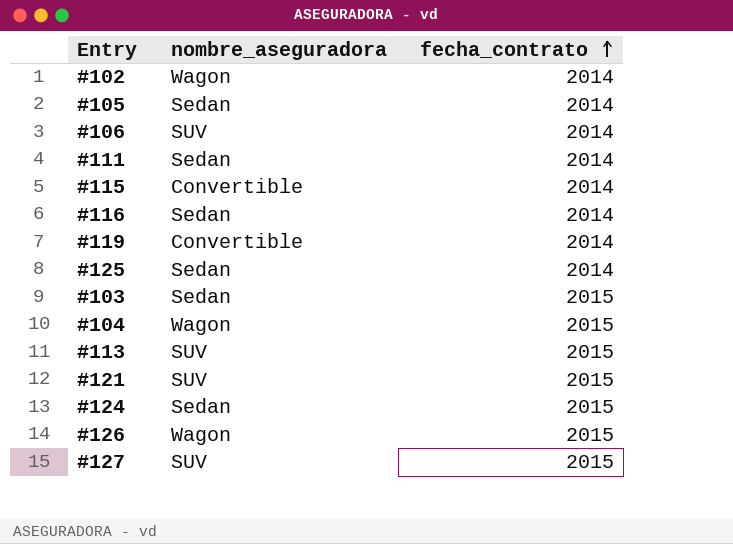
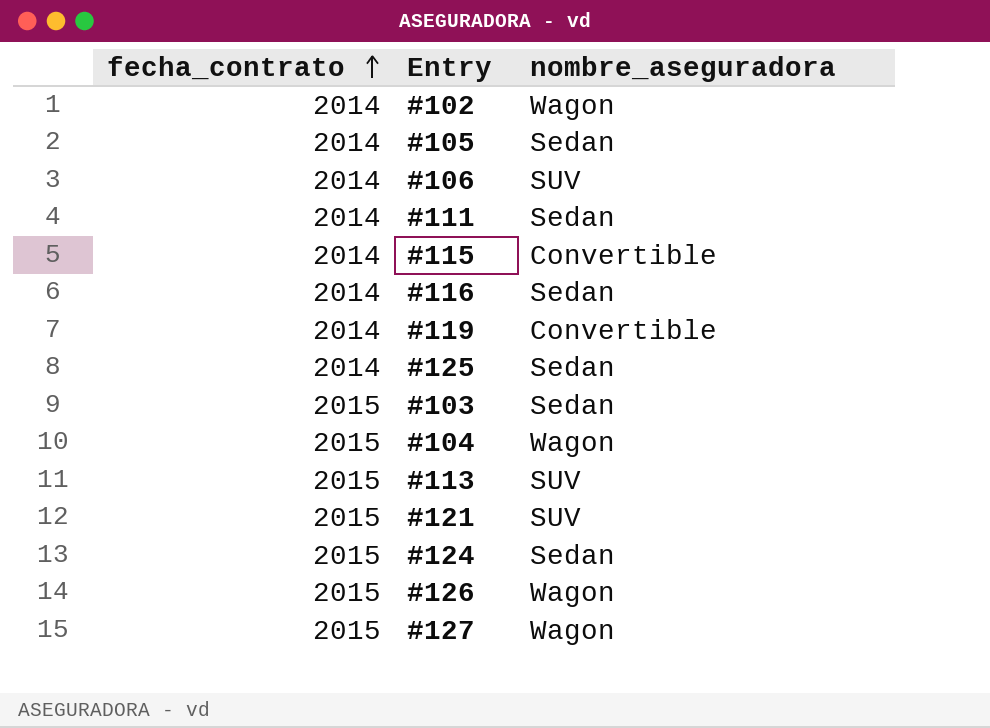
column fecha_contrato | position: 3 -> 1
#127 | nombre_aseguradora: SUV -> Wagon

